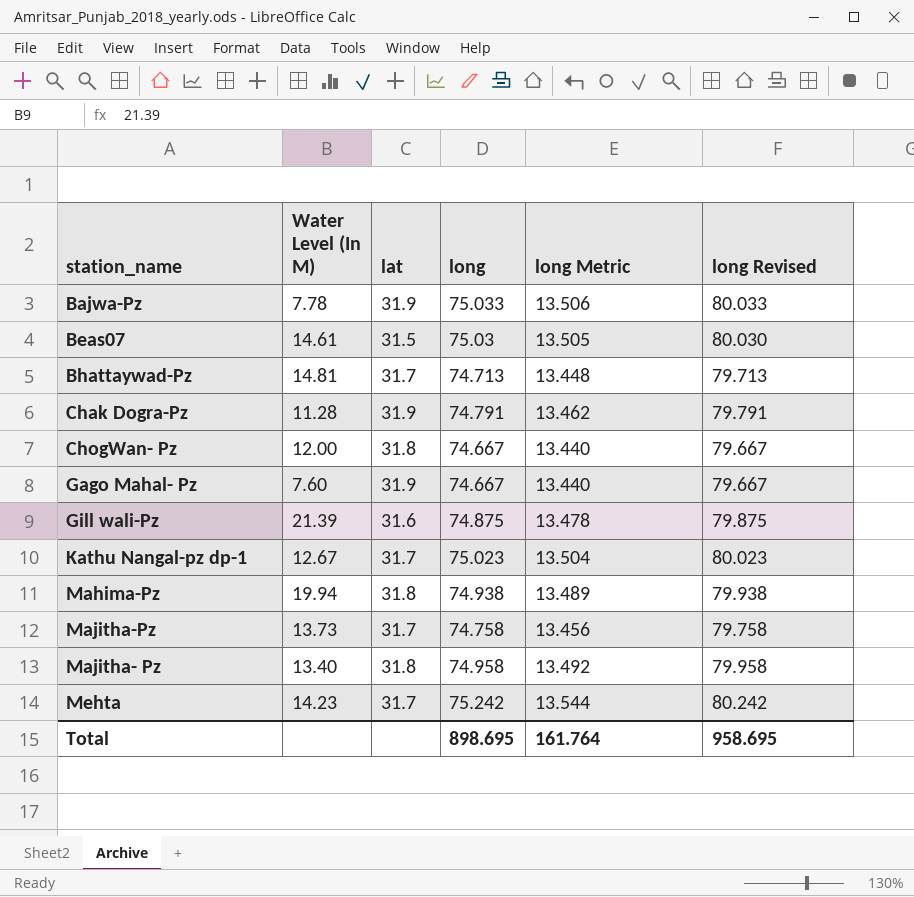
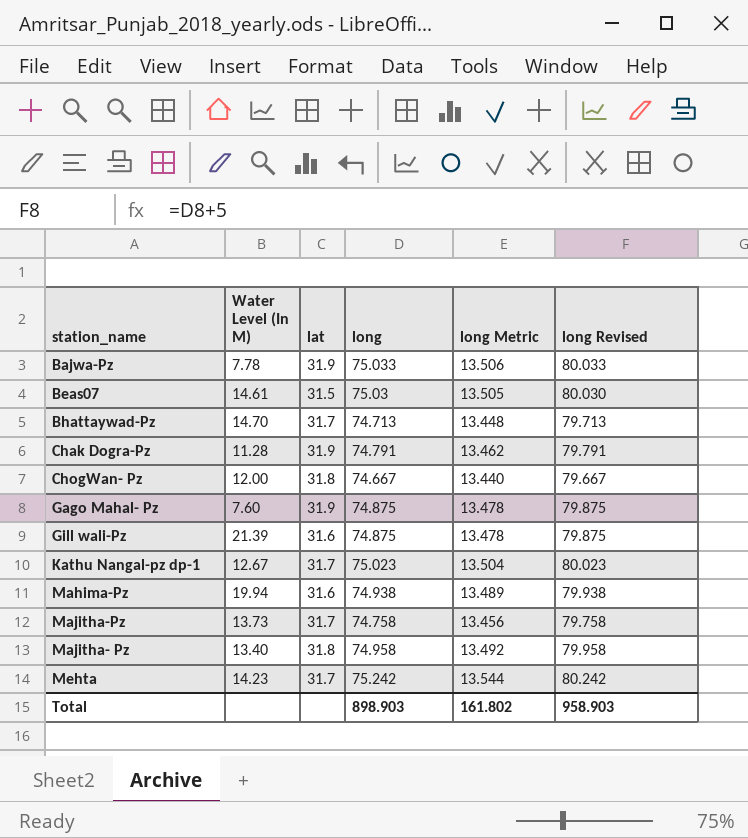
Bhattaywad-Pz | Water Level (In M): 14.81 -> 14.70
Gago Mahal- Pz | long: 74.667 -> 74.875
Gago Mahal- Pz | long Metric: 13.440 -> 13.478
Gago Mahal- Pz | long Revised: 79.667 -> 79.875
Mahima-Pz | lat: 31.8 -> 31.6
Total | long: 898.695 -> 898.903
Total | long Metric: 161.764 -> 161.802
Total | long Revised: 958.695 -> 958.903

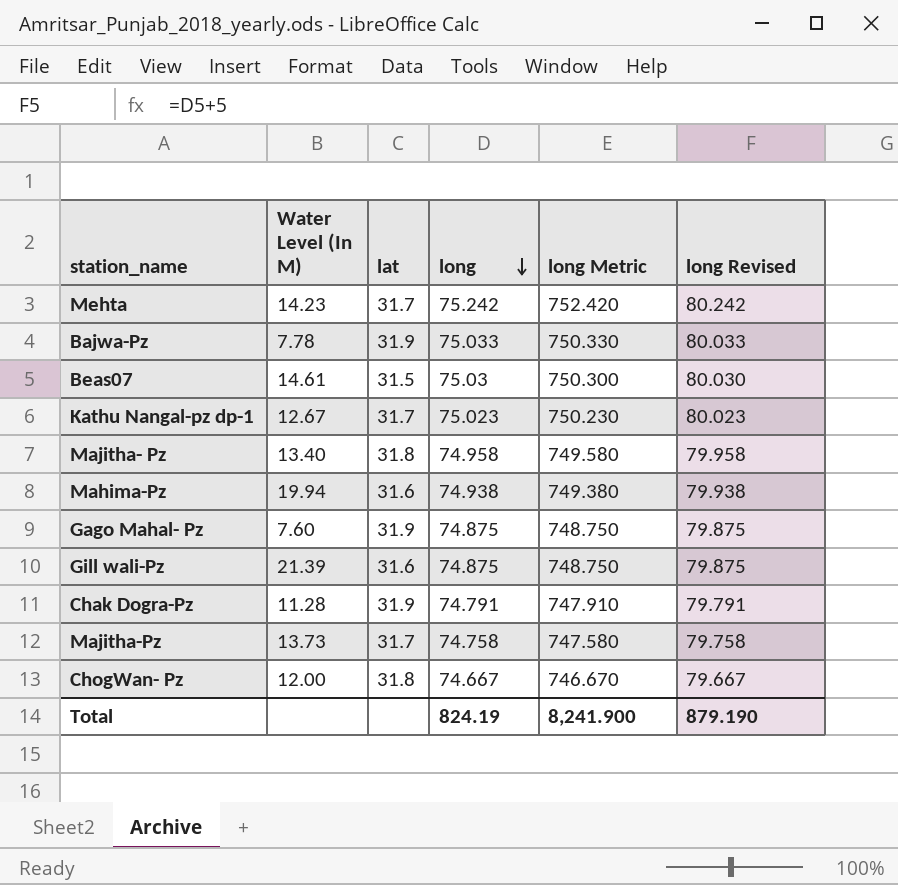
row order: none -> long descending
column long Metric | formula: [long] * 0.18 -> [long] * 10
row Bhattaywad-Pz: 14.70 | 31.7 | 74.713 | 13.448 | 79.713 -> none
Total | long: 898.903 -> 824.19
Total | long Metric: 161.802 -> 8,241.900
Total | long Revised: 958.903 -> 879.190

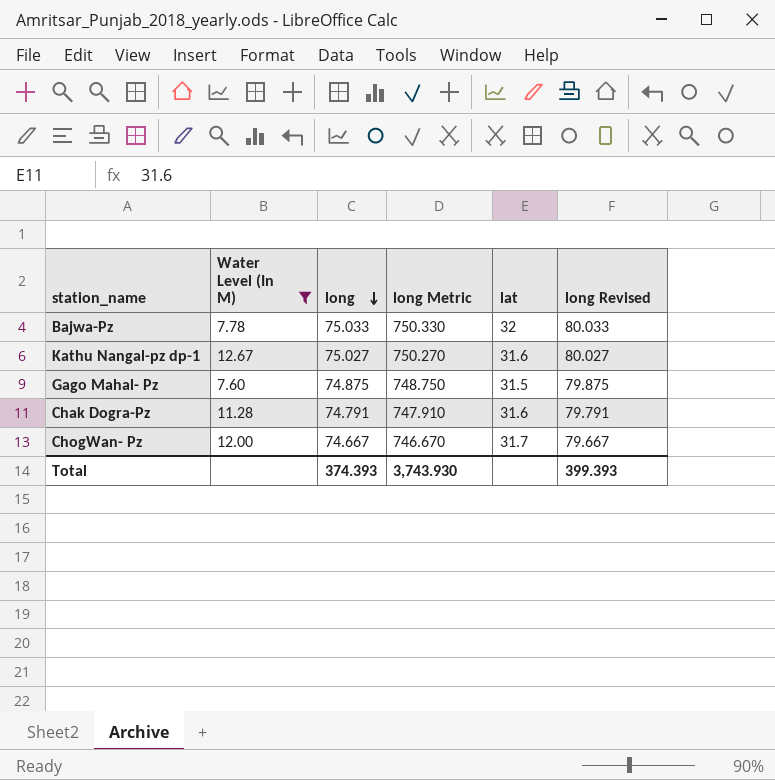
filter: none -> Water Level (In M) <= 12.67
column lat | position: 3 -> 5
Bajwa-Pz | lat: 31.9 -> 32
Kathu Nangal-pz dp-1 | long: 75.023 -> 75.027
Kathu Nangal-pz dp-1 | long Metric: 750.230 -> 750.270
Kathu Nangal-pz dp-1 | lat: 31.7 -> 31.6
Kathu Nangal-pz dp-1 | long Revised: 80.023 -> 80.027
Gago Mahal- Pz | lat: 31.9 -> 31.5
Chak Dogra-Pz | lat: 31.9 -> 31.6
ChogWan- Pz | lat: 31.8 -> 31.7
Total | long: 824.19 -> 374.393
Total | long Metric: 8,241.900 -> 3,743.930
Total | long Revised: 879.190 -> 399.393

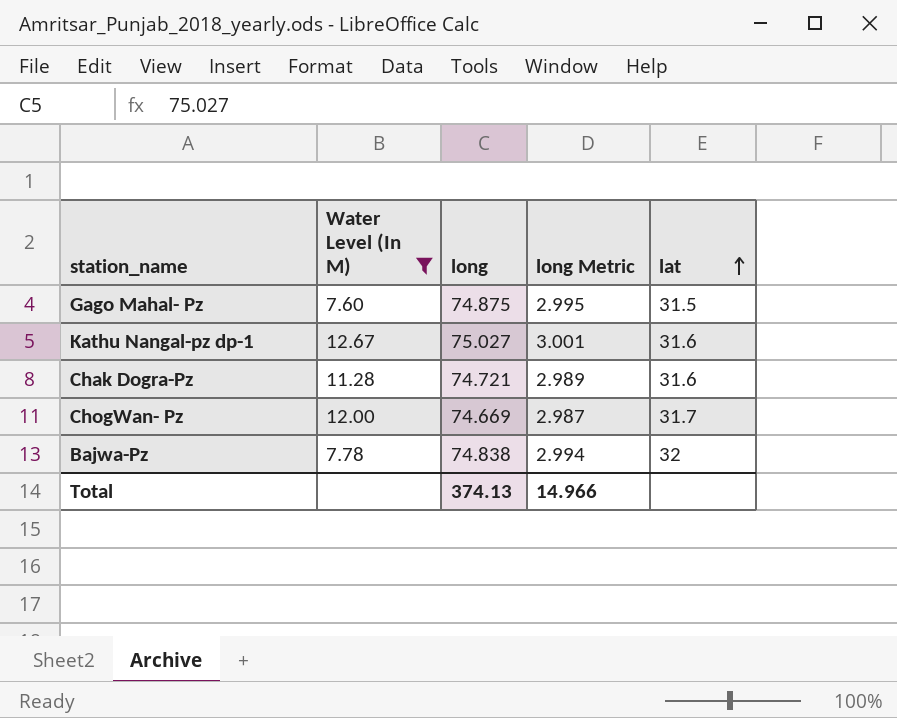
row order: long descending -> lat ascending
column long Revised | formula: [long] + 5 -> none
column long Metric | formula: [long] * 10 -> [long] * 0.04
Chak Dogra-Pz | long: 74.791 -> 74.721
ChogWan- Pz | long: 74.667 -> 74.669
Bajwa-Pz | long: 75.033 -> 74.838
Total | long: 374.393 -> 374.13
Total | long Metric: 3,743.930 -> 14.966

